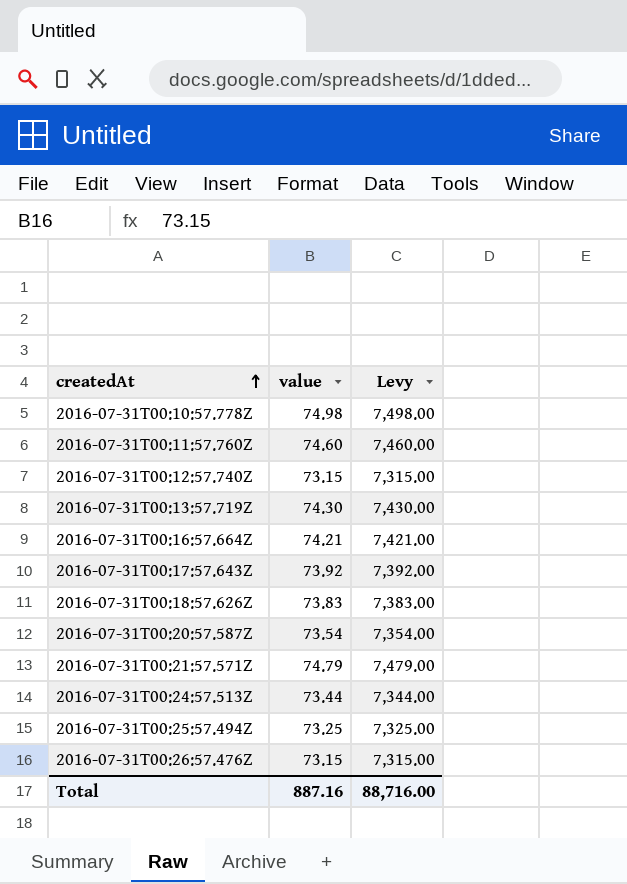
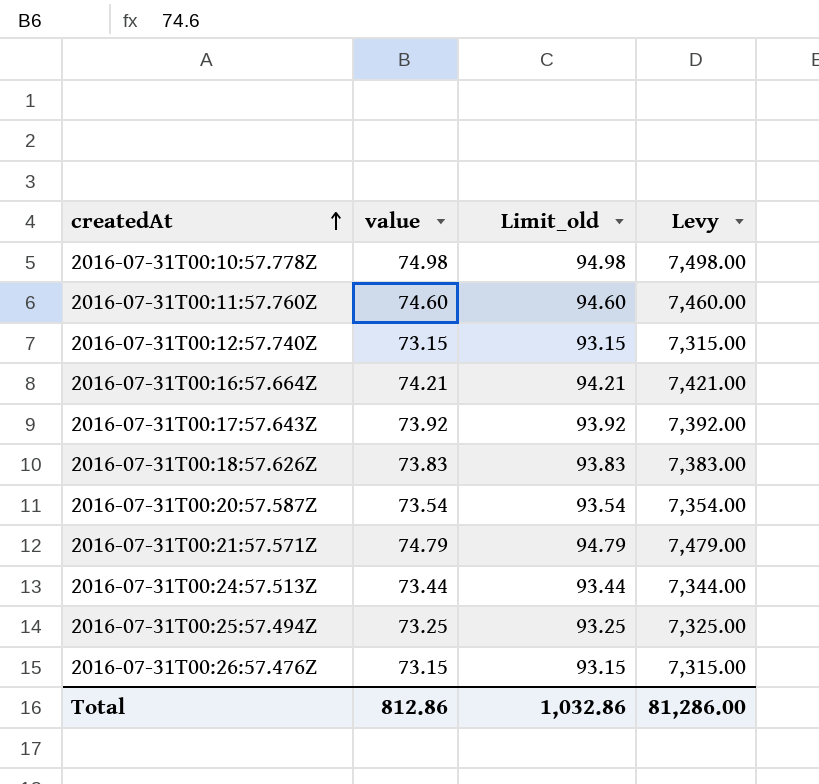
column Limit_old | formula: none -> [value] + 20
row 2016-07-31T00:13:57.719Z: 74.30 | 7,430.00 -> none
Total | value: 887.16 -> 812.86
Total | Levy: 88,716.00 -> 81,286.00

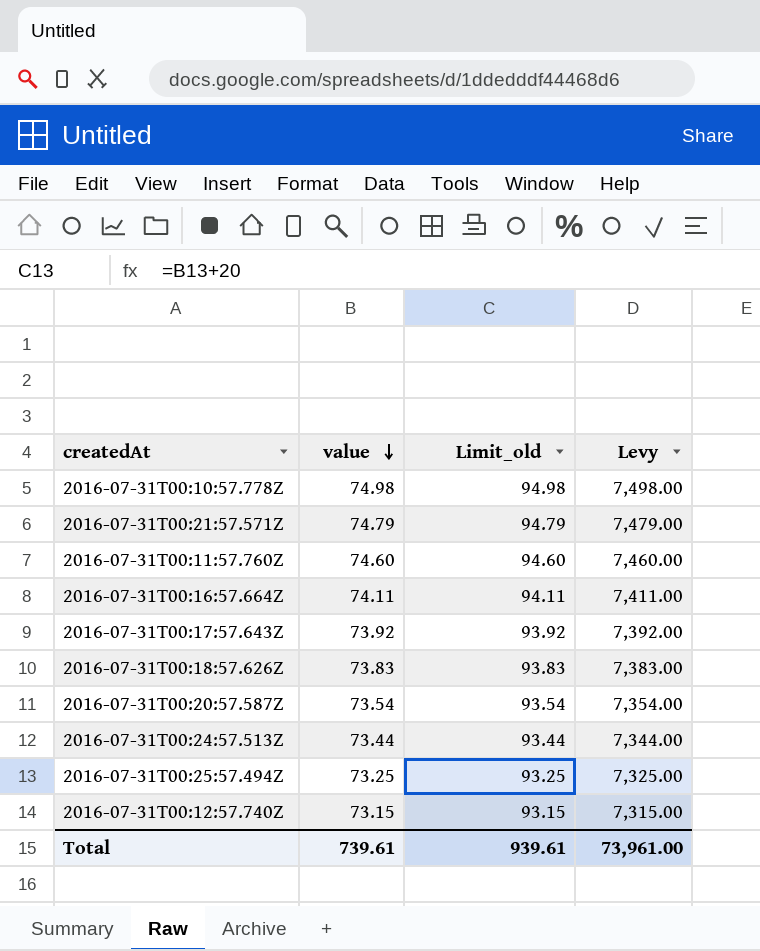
row order: createdAt ascending -> value descending
row 2016-07-31T00:26:57.476Z: 73.15 | 93.15 | 7,315.00 -> none
2016-07-31T00:16:57.664Z | value: 74.21 -> 74.11
2016-07-31T00:16:57.664Z | Limit_old: 94.21 -> 94.11
2016-07-31T00:16:57.664Z | Levy: 7,421.00 -> 7,411.00
Total | value: 812.86 -> 739.61
Total | Limit_old: 1,032.86 -> 939.61
Total | Levy: 81,286.00 -> 73,961.00

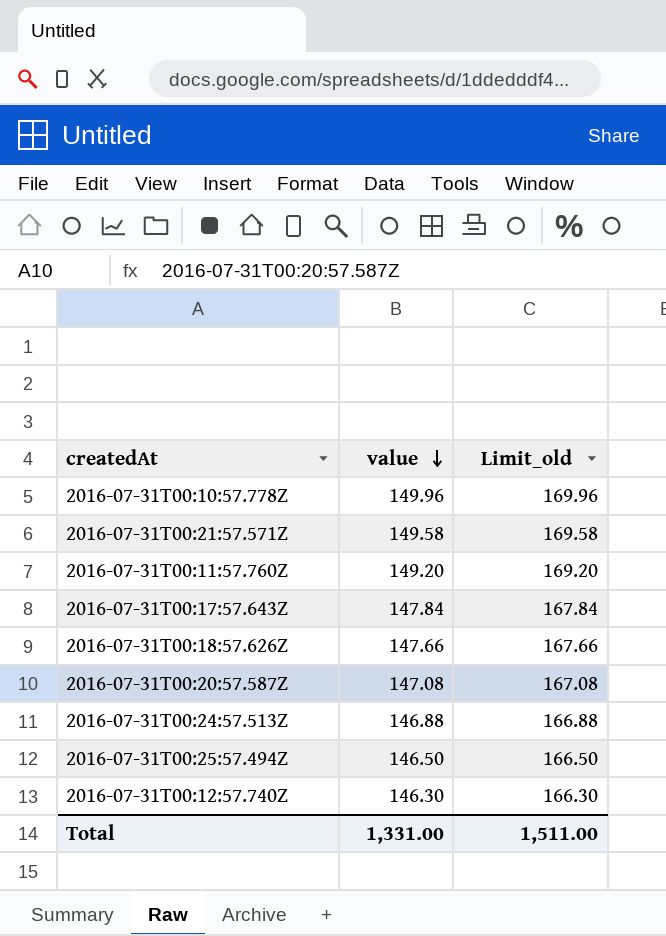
column Levy | formula: [value] * 100 -> none
row 2016-07-31T00:16:57.664Z: 74.11 | 94.11 | 7,411.00 -> none
2016-07-31T00:10:57.778Z | value: 74.98 -> 149.96
2016-07-31T00:10:57.778Z | Limit_old: 94.98 -> 169.96
2016-07-31T00:21:57.571Z | value: 74.79 -> 149.58
2016-07-31T00:21:57.571Z | Limit_old: 94.79 -> 169.58
2016-07-31T00:11:57.760Z | value: 74.60 -> 149.20
2016-07-31T00:11:57.760Z | Limit_old: 94.60 -> 169.20
2016-07-31T00:17:57.643Z | value: 73.92 -> 147.84
2016-07-31T00:17:57.643Z | Limit_old: 93.92 -> 167.84
2016-07-31T00:18:57.626Z | value: 73.83 -> 147.66
2016-07-31T00:18:57.626Z | Limit_old: 93.83 -> 167.66
2016-07-31T00:20:57.587Z | value: 73.54 -> 147.08
2016-07-31T00:20:57.587Z | Limit_old: 93.54 -> 167.08
2016-07-31T00:24:57.513Z | value: 73.44 -> 146.88
2016-07-31T00:24:57.513Z | Limit_old: 93.44 -> 166.88
2016-07-31T00:25:57.494Z | value: 73.25 -> 146.50
2016-07-31T00:25:57.494Z | Limit_old: 93.25 -> 166.50
2016-07-31T00:12:57.740Z | value: 73.15 -> 146.30
2016-07-31T00:12:57.740Z | Limit_old: 93.15 -> 166.30
Total | value: 739.61 -> 1,331.00
Total | Limit_old: 939.61 -> 1,511.00

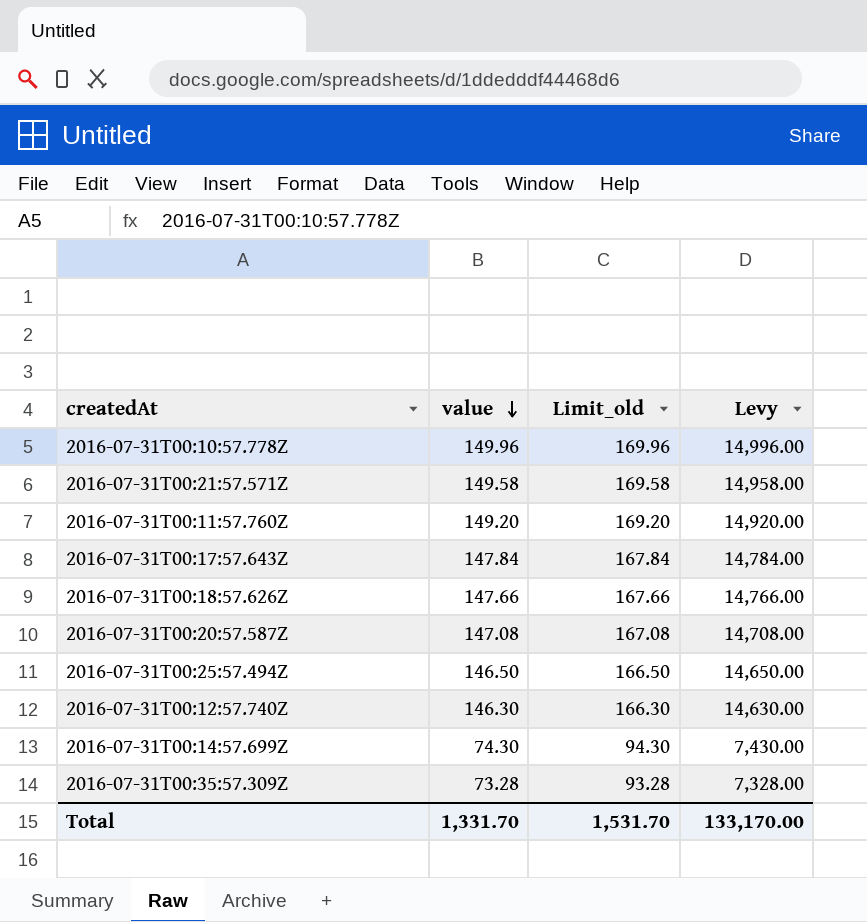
column Levy | formula: none -> [value] * 100
row 2016-07-31T00:24:57.513Z: 146.88 | 166.88 -> none
row 2016-07-31T00:14:57.699Z: none -> 74.30 | 94.30 | 7,430.00
row 2016-07-31T00:35:57.309Z: none -> 73.28 | 93.28 | 7,328.00
Total | value: 1,331.00 -> 1,331.70
Total | Limit_old: 1,511.00 -> 1,531.70

